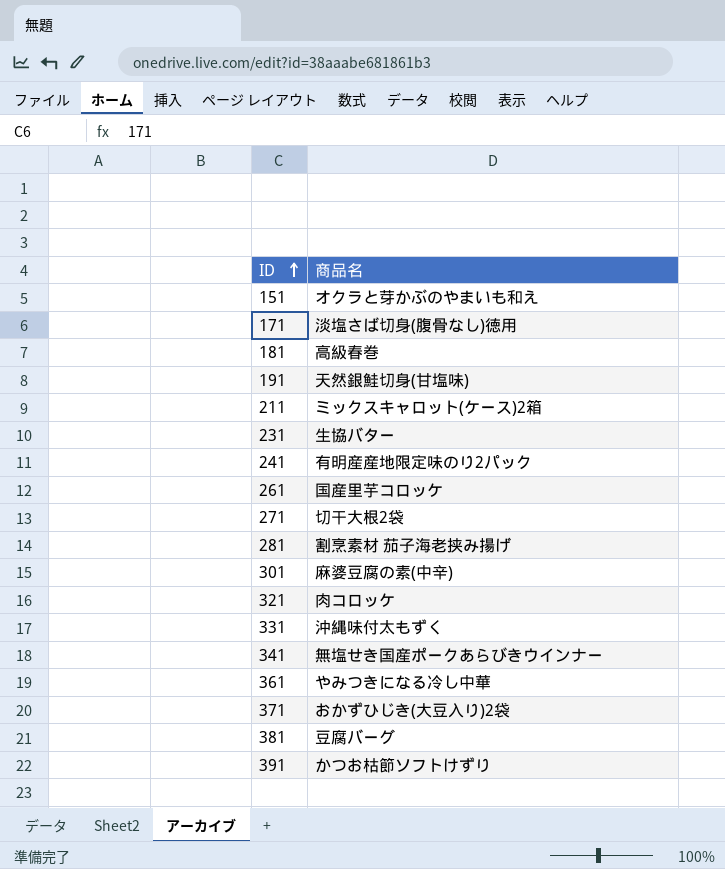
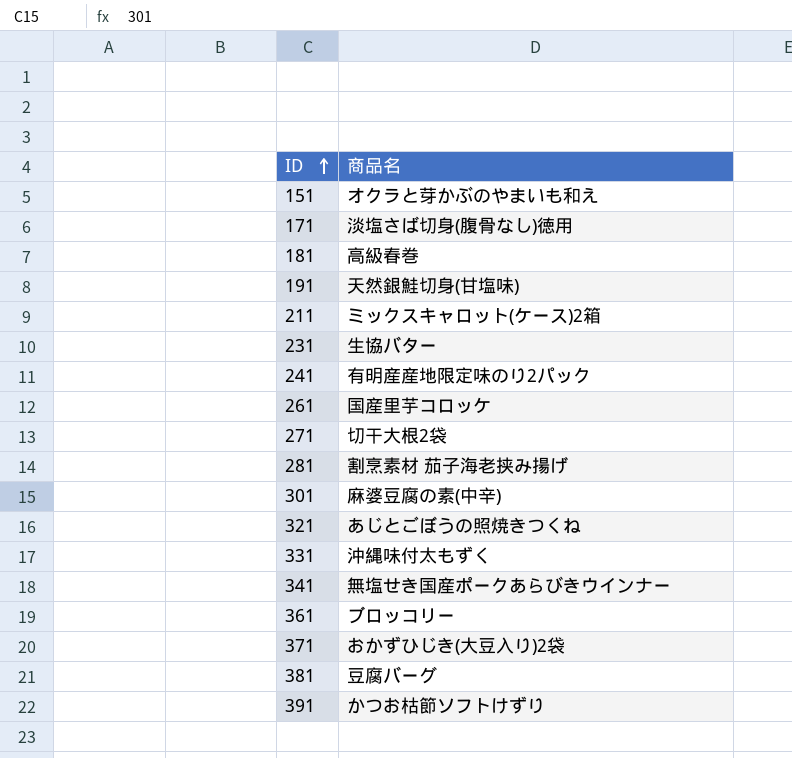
321 | 商品名: 肉コロッケ -> あじとごぼうの照焼きつくね
361 | 商品名: やみつきになる冷し中華 -> ブロッコリー

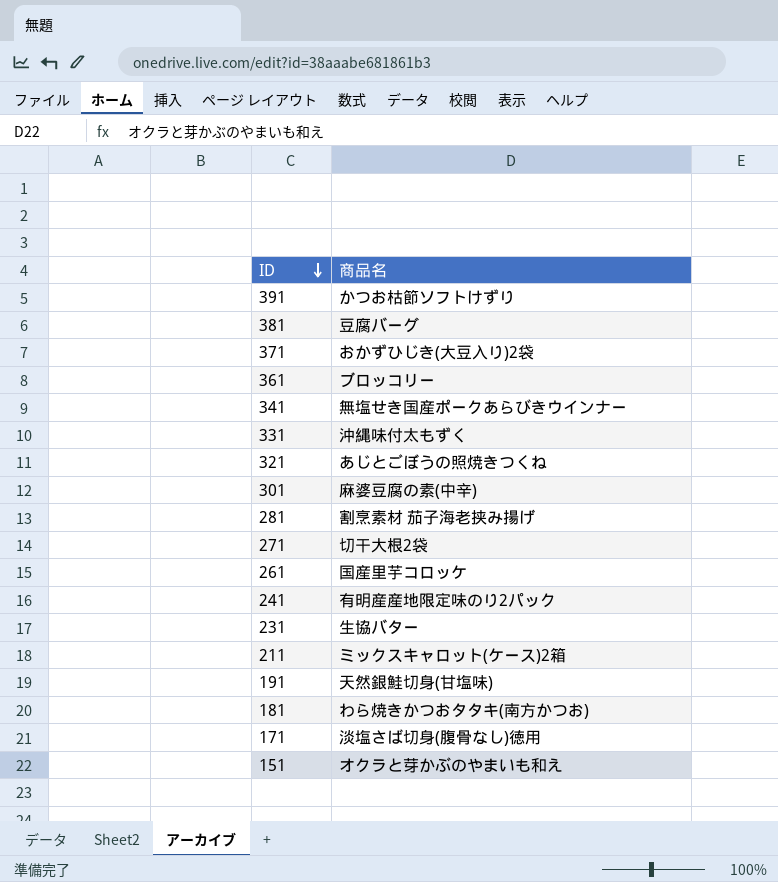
row order: ID ascending -> ID descending
181 | 商品名: 高級春巻 -> わら焼きかつおタタキ(南方かつお)

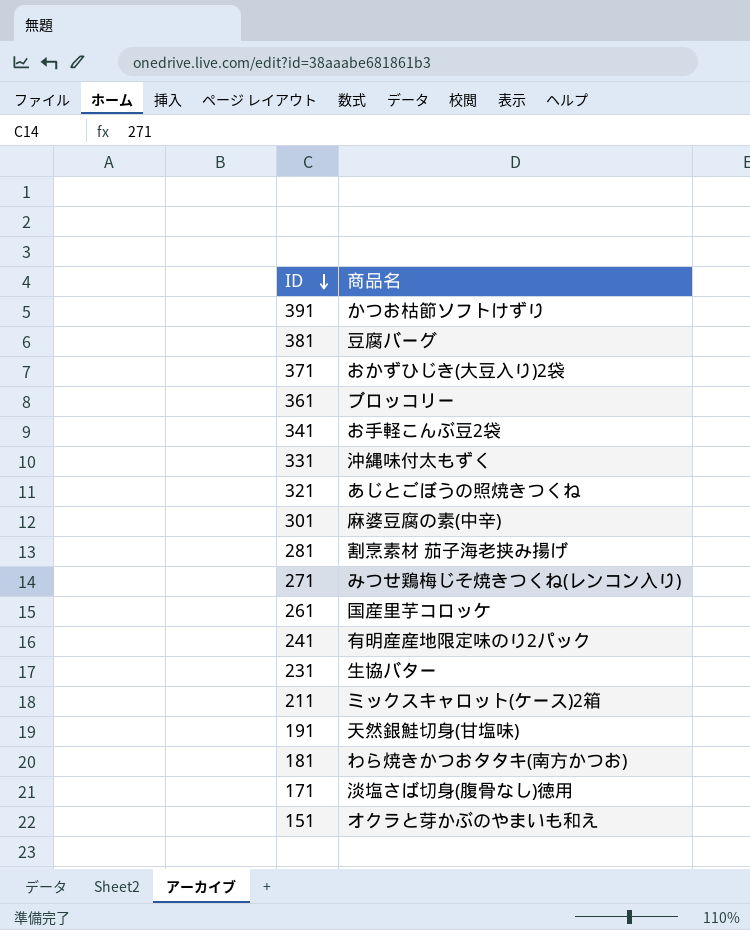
341 | 商品名: 無塩せき国産ポークあらびきウインナー -> お手軽こんぶ豆2袋
271 | 商品名: 切干大根2袋 -> みつせ鶏梅じそ焼きつくね(レンコン入り)

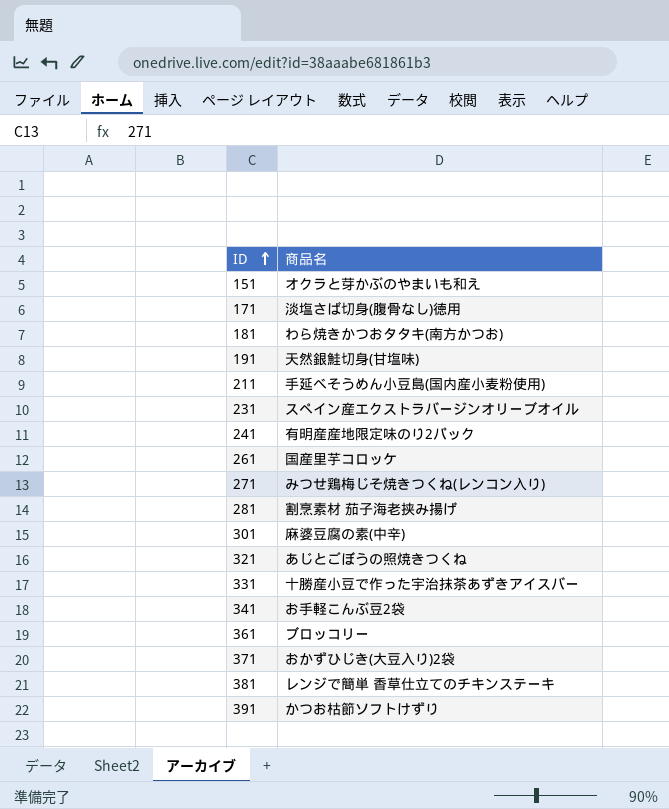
row order: ID descending -> ID ascending
211 | 商品名: ミックスキャロット(ケース)2箱 -> 手延べそうめん小豆島(国内産小麦粉使用)
231 | 商品名: 生協バター -> スペイン産エクストラバージンオリーブオイル
331 | 商品名: 沖縄味付太もずく -> 十勝産小豆で作った宇治抹茶あずきアイスバー
381 | 商品名: 豆腐バーグ -> レンジで簡単 香草仕立てのチキンステーキ

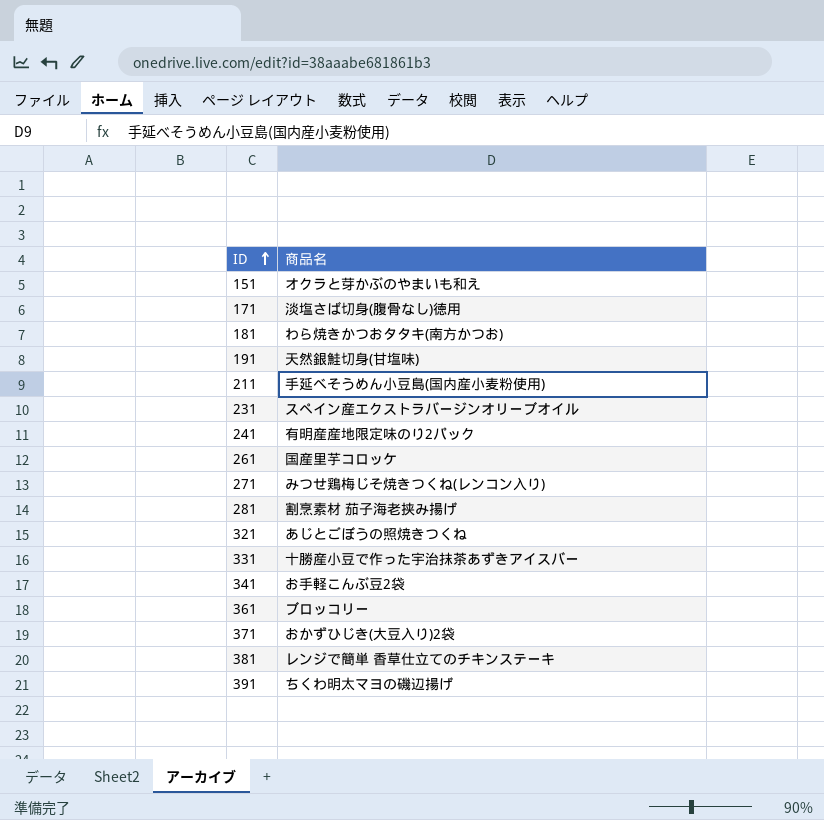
row 301: 麻婆豆腐の素(中辛) -> none
391 | 商品名: かつお枯節ソフトけずり -> ちくわ明太マヨの磯辺揚げ

